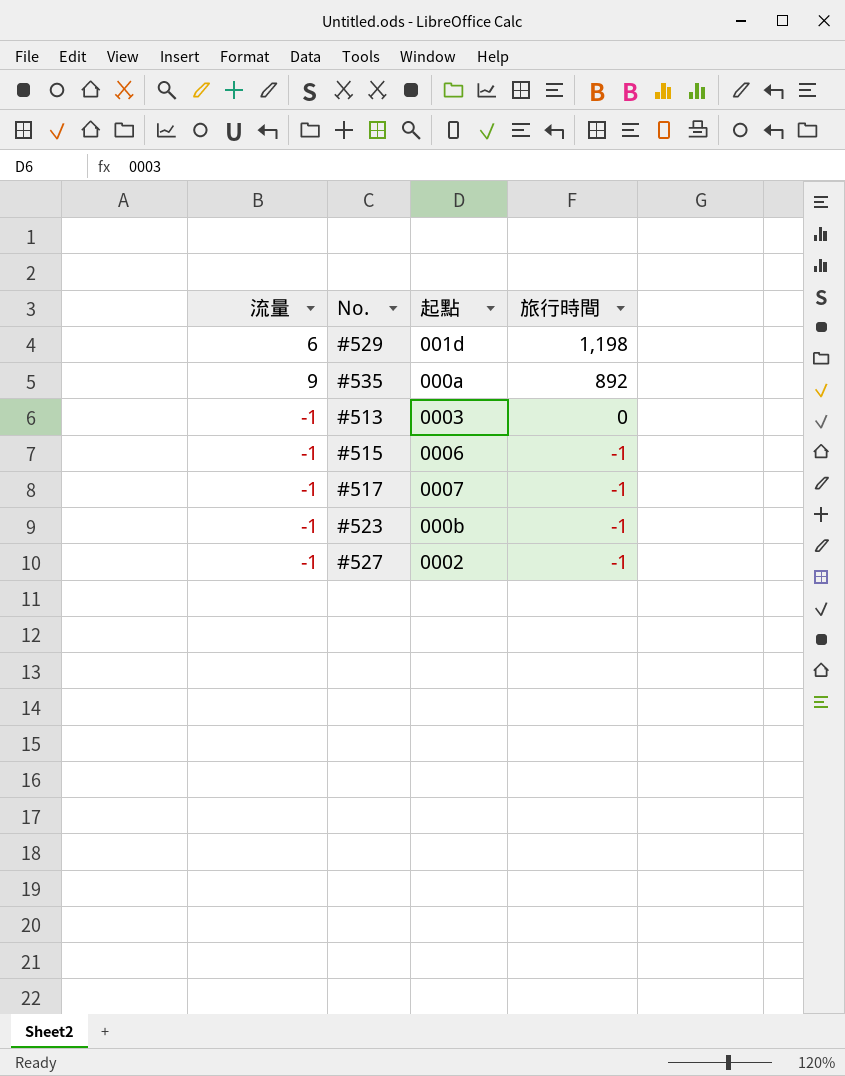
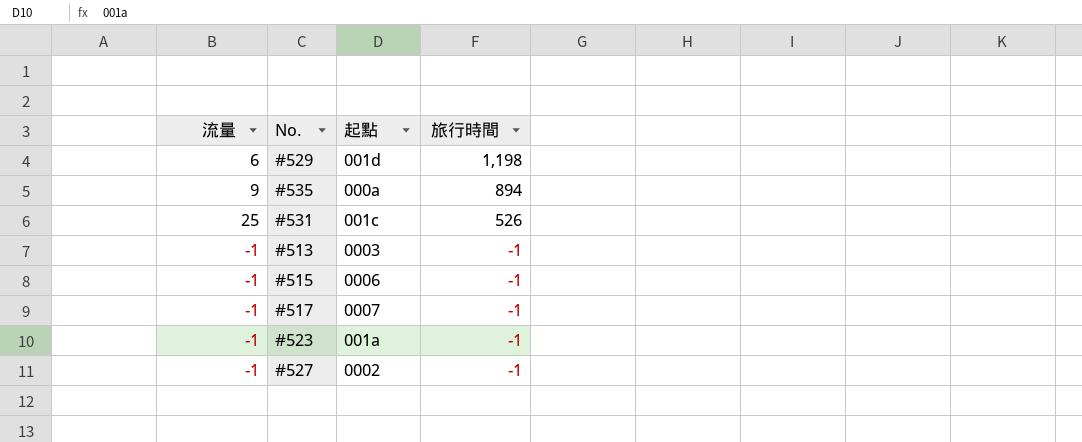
#535 | 旅行時間: 892 -> 894
row #531: none -> 25 | 001c | 526
#513 | 旅行時間: 0 -> -1
#523 | 起點: 000b -> 001a

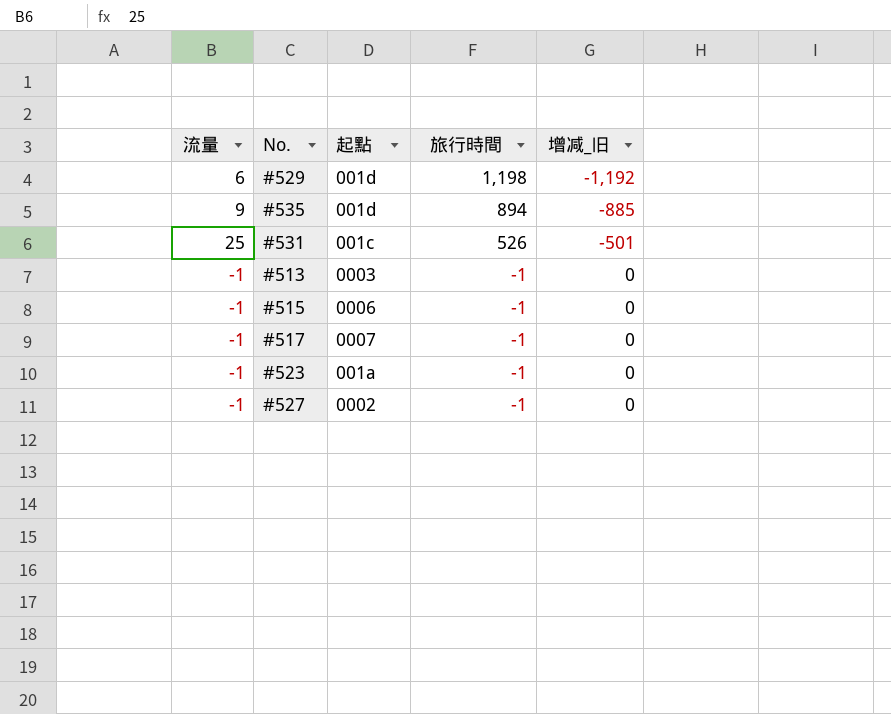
column 增减_旧 | formula: none -> [流量] - [旅行時間]
#535 | 起點: 000a -> 001d

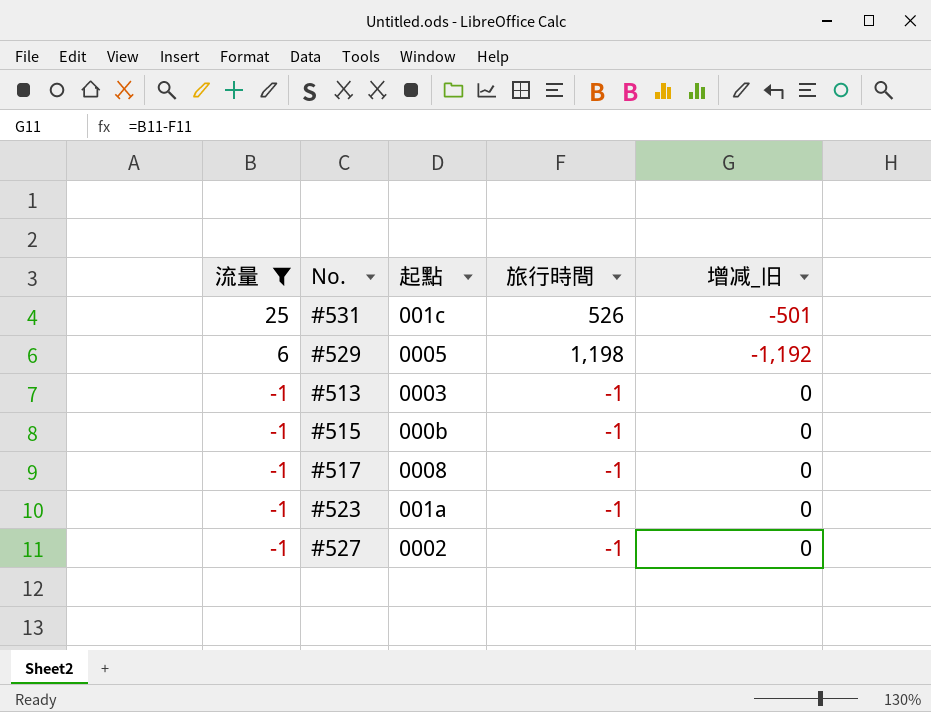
filter: none -> 流量 != 9
row order: 旅行時間 descending -> 流量 descending
#529 | 起點: 001d -> 0005
#515 | 起點: 0006 -> 000b
#517 | 起點: 0007 -> 0008

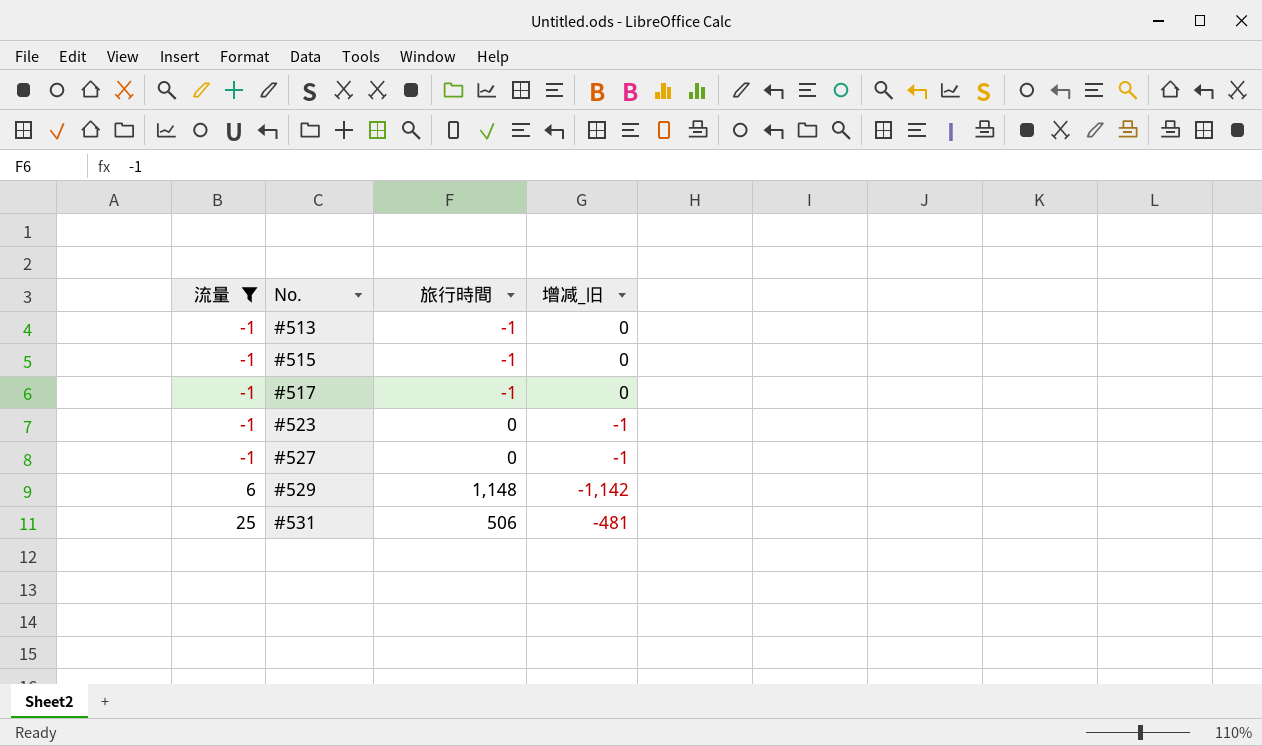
row order: 流量 descending -> 流量 ascending
column 起點 | position: 3 -> none
#523 | 旅行時間: -1 -> 0
#523 | 增减_旧: 0 -> -1
#527 | 旅行時間: -1 -> 0
#527 | 增减_旧: 0 -> -1
#529 | 旅行時間: 1,198 -> 1,148
#529 | 增减_旧: -1,192 -> -1,142
#531 | 旅行時間: 526 -> 506
#531 | 增减_旧: -501 -> -481

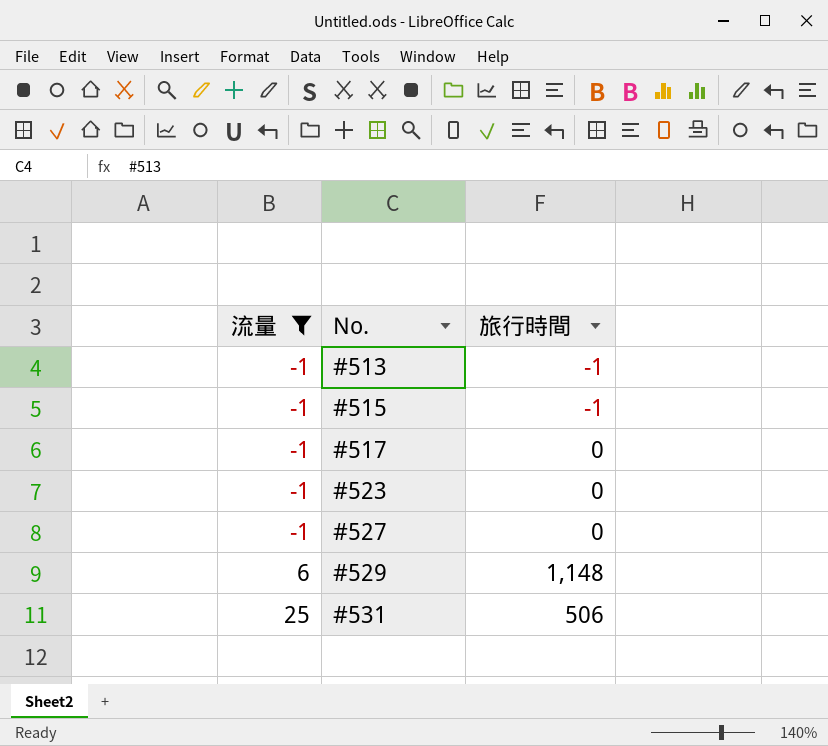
column 增减_旧 | formula: [流量] - [旅行時間] -> none
#517 | 旅行時間: -1 -> 0

